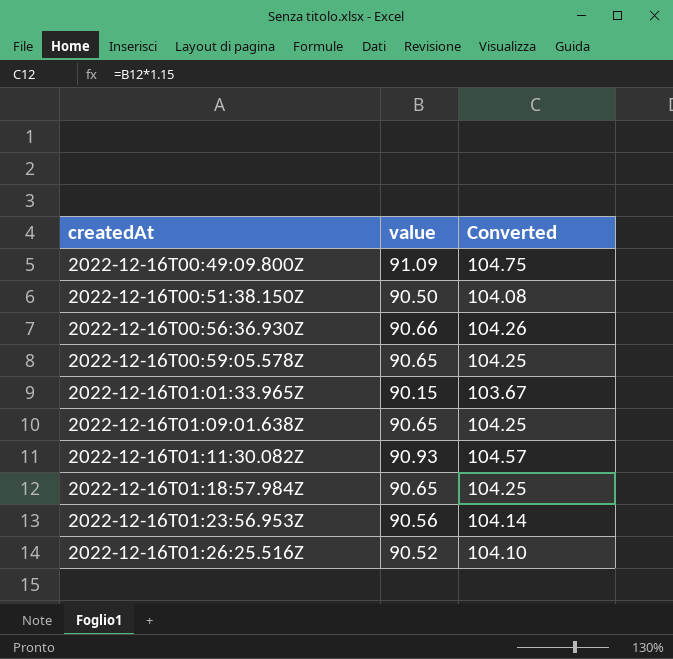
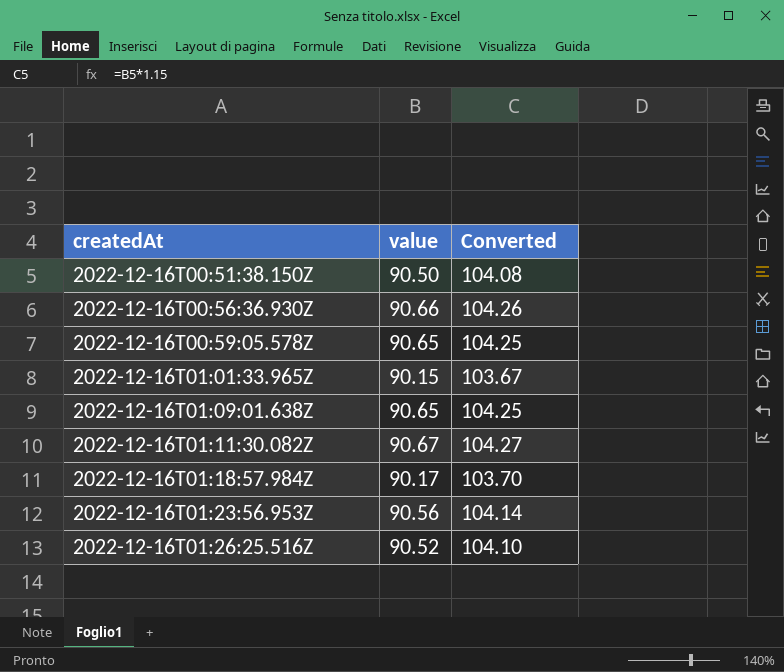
row 2022-12-16T00:49:09.800Z: 91.09 | 104.75 -> none
2022-12-16T01:11:30.082Z | value: 90.93 -> 90.67
2022-12-16T01:11:30.082Z | Converted: 104.57 -> 104.27
2022-12-16T01:18:57.984Z | value: 90.65 -> 90.17
2022-12-16T01:18:57.984Z | Converted: 104.25 -> 103.70

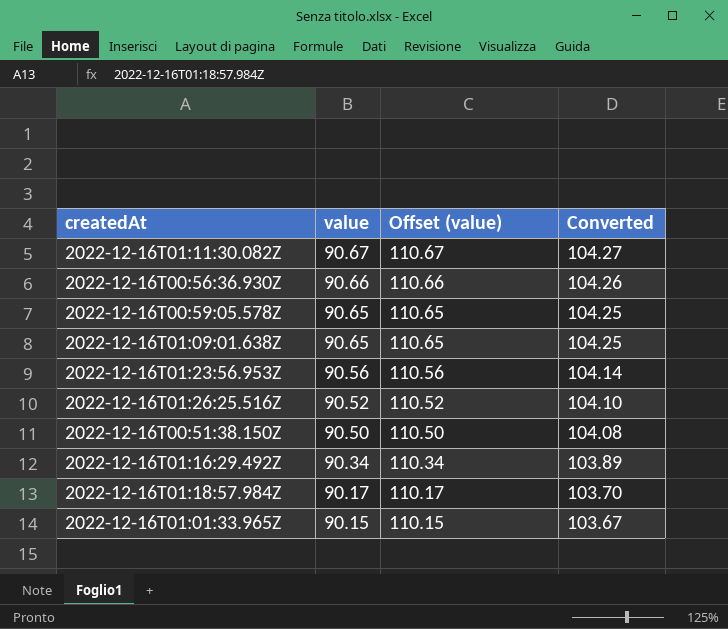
row order: createdAt ascending -> value descending
column Offset (value) | formula: none -> [value] + 20
row 2022-12-16T01:16:29.492Z: none -> 90.34 | 110.34 | 103.89

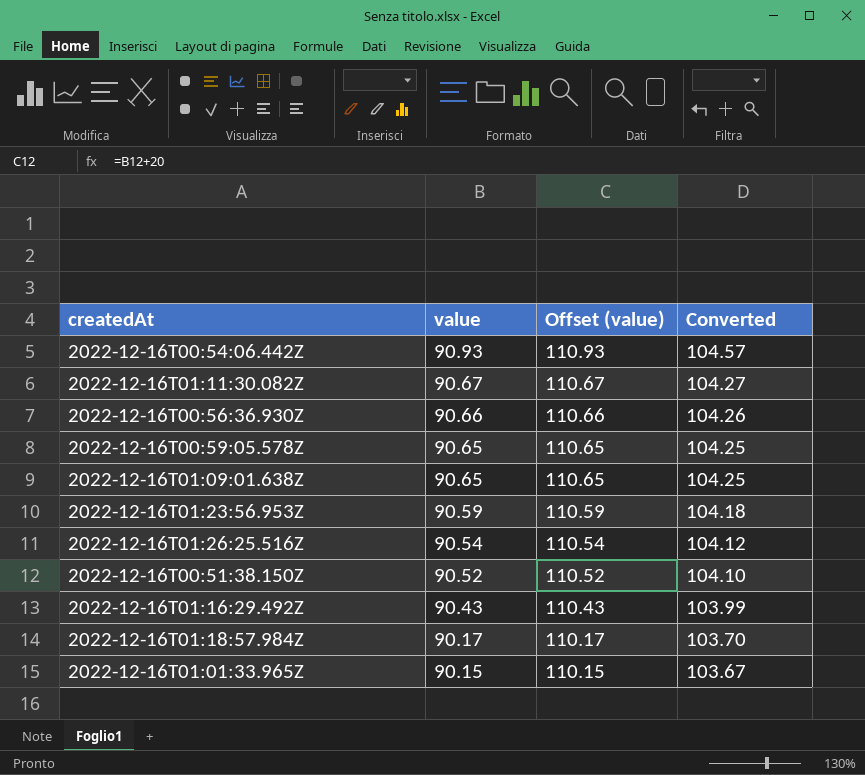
row 2022-12-16T00:54:06.442Z: none -> 90.93 | 110.93 | 104.57
2022-12-16T01:23:56.953Z | value: 90.56 -> 90.59
2022-12-16T01:23:56.953Z | Offset (value): 110.56 -> 110.59
2022-12-16T01:23:56.953Z | Converted: 104.14 -> 104.18
2022-12-16T01:26:25.516Z | value: 90.52 -> 90.54
2022-12-16T01:26:25.516Z | Offset (value): 110.52 -> 110.54
2022-12-16T01:26:25.516Z | Converted: 104.10 -> 104.12
2022-12-16T00:51:38.150Z | value: 90.50 -> 90.52
2022-12-16T00:51:38.150Z | Offset (value): 110.50 -> 110.52
2022-12-16T00:51:38.150Z | Converted: 104.08 -> 104.10
2022-12-16T01:16:29.492Z | value: 90.34 -> 90.43
2022-12-16T01:16:29.492Z | Offset (value): 110.34 -> 110.43
2022-12-16T01:16:29.492Z | Converted: 103.89 -> 103.99

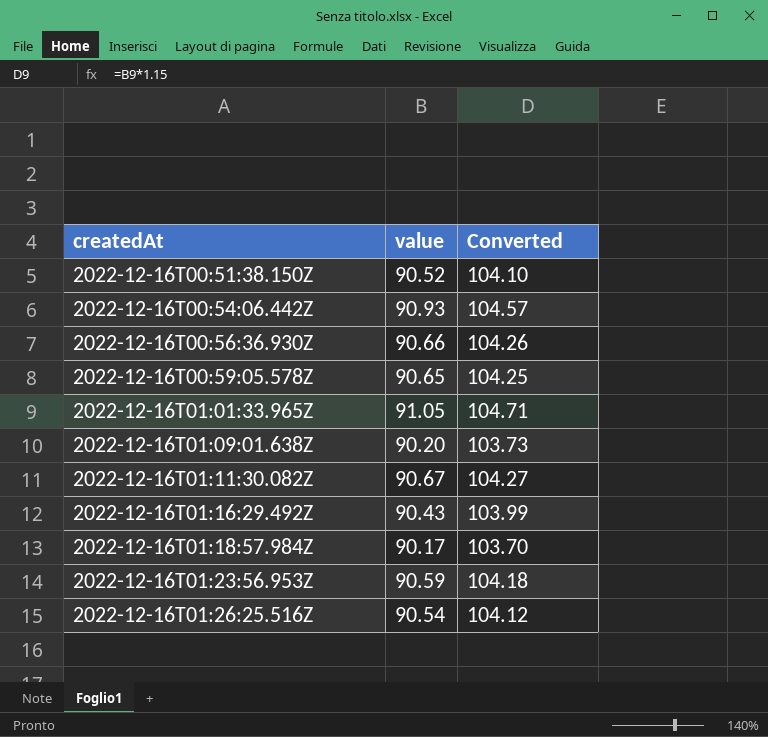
row order: value descending -> createdAt ascending
column Offset (value) | formula: [value] + 20 -> none
2022-12-16T01:01:33.965Z | value: 90.15 -> 91.05
2022-12-16T01:01:33.965Z | Converted: 103.67 -> 104.71
2022-12-16T01:09:01.638Z | value: 90.65 -> 90.20
2022-12-16T01:09:01.638Z | Converted: 104.25 -> 103.73

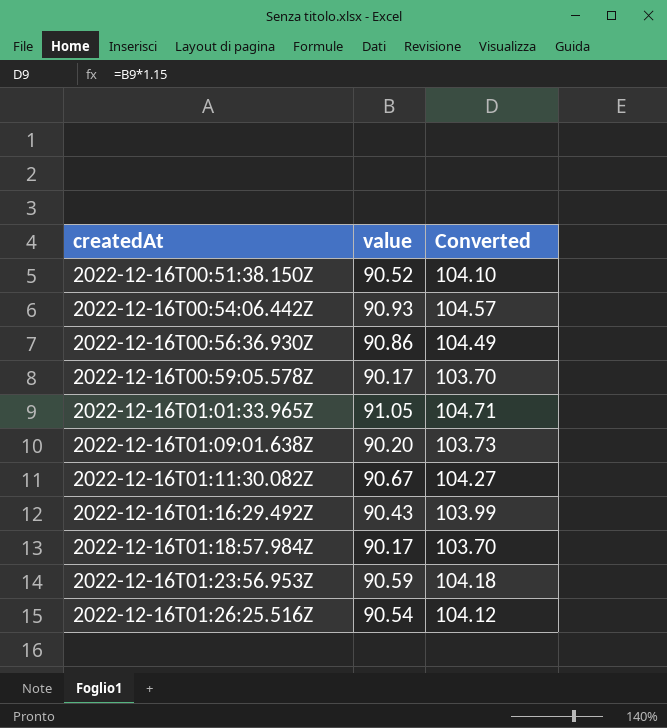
2022-12-16T00:56:36.930Z | value: 90.66 -> 90.86
2022-12-16T00:56:36.930Z | Converted: 104.26 -> 104.49
2022-12-16T00:59:05.578Z | value: 90.65 -> 90.17
2022-12-16T00:59:05.578Z | Converted: 104.25 -> 103.70

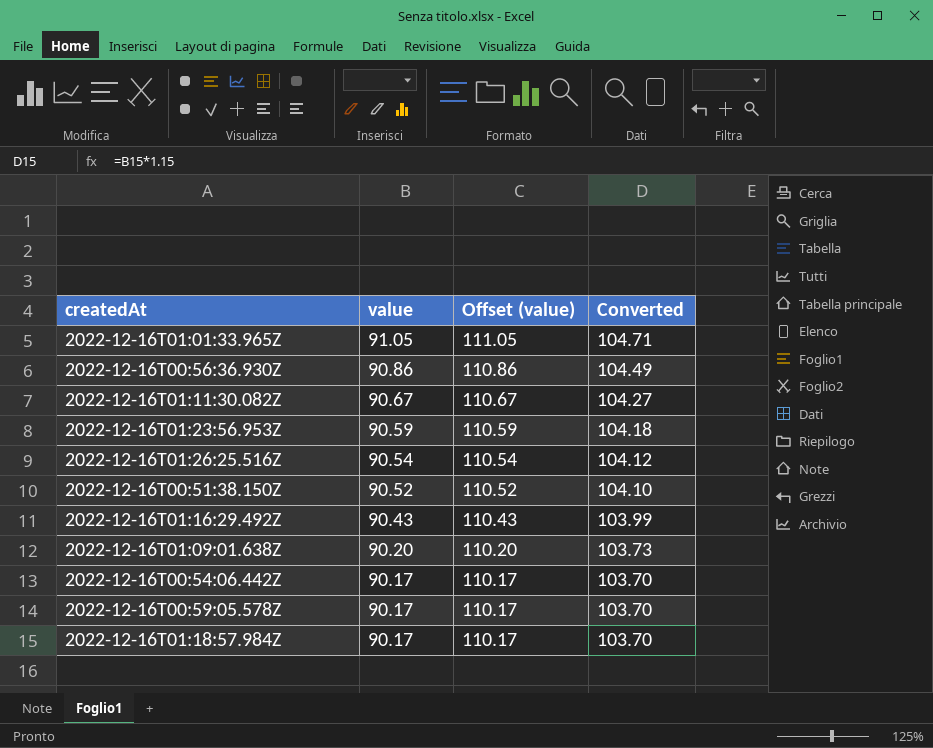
row order: createdAt ascending -> value descending
column Offset (value) | formula: none -> [value] + 20
2022-12-16T00:54:06.442Z | value: 90.93 -> 90.17
2022-12-16T00:54:06.442Z | Converted: 104.57 -> 103.70

